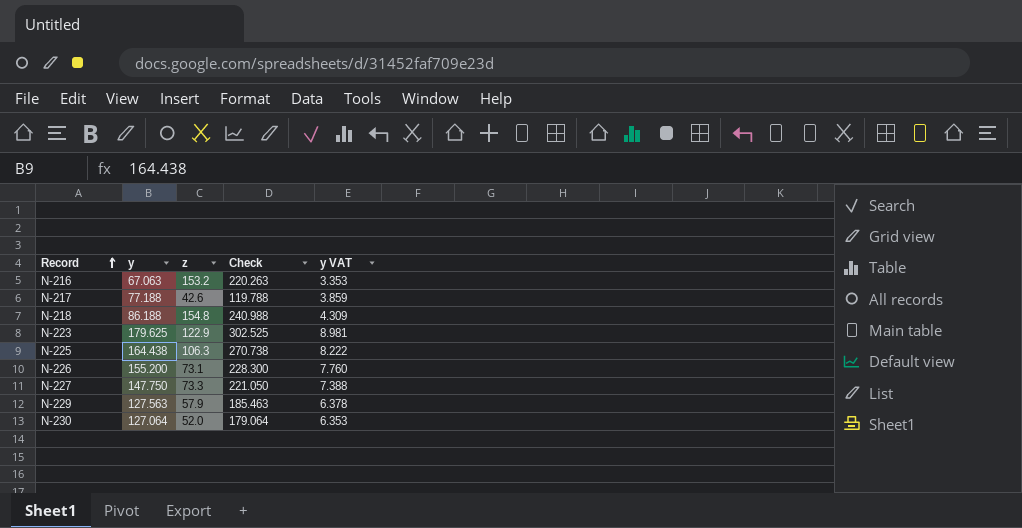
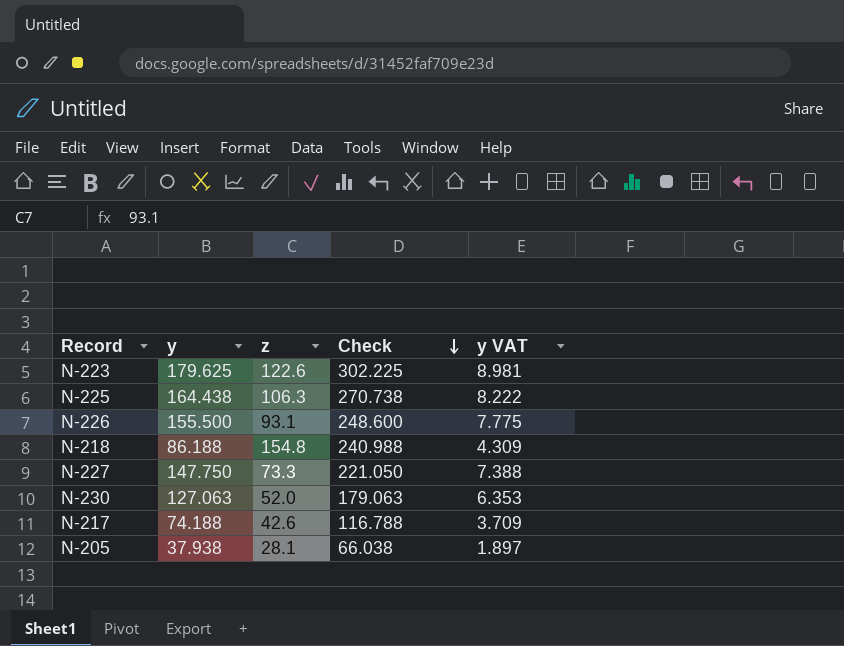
row order: Record ascending -> Check descending
row N-216: 67.063 | 153.2 | 220.263 | 3.353 -> none
row N-229: 127.563 | 57.9 | 185.463 | 6.378 -> none
N-223 | z: 122.9 -> 122.6
N-223 | Check: 302.525 -> 302.225
N-226 | y: 155.200 -> 155.500
N-226 | z: 73.1 -> 93.1
N-226 | Check: 228.300 -> 248.600
N-226 | y VAT: 7.760 -> 7.775
N-230 | y: 127.064 -> 127.063
N-230 | Check: 179.064 -> 179.063
N-217 | y: 77.188 -> 74.188
N-217 | Check: 119.788 -> 116.788
N-217 | y VAT: 3.859 -> 3.709
row N-205: none -> 37.938 | 28.1 | 66.038 | 1.897

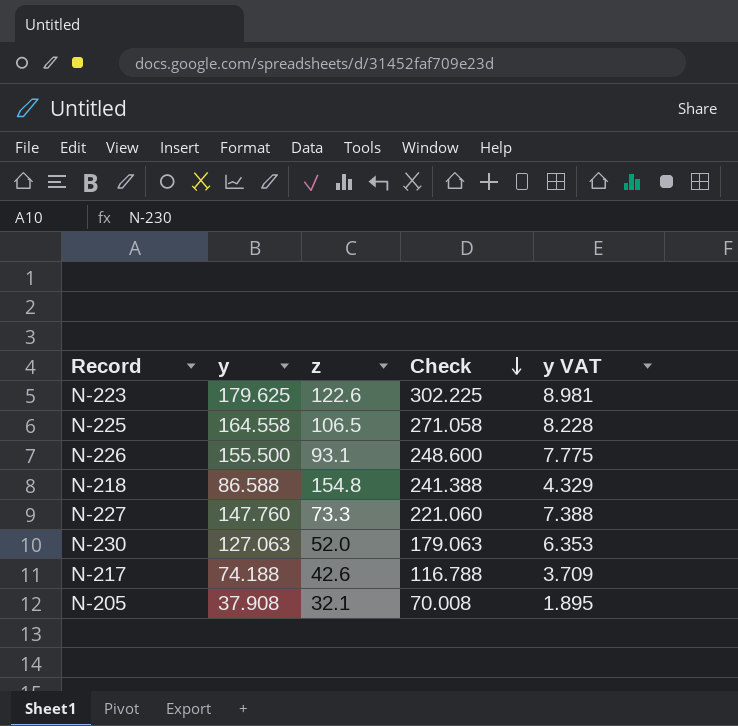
N-225 | y: 164.438 -> 164.558
N-225 | z: 106.3 -> 106.5
N-225 | Check: 270.738 -> 271.058
N-225 | y VAT: 8.222 -> 8.228
N-218 | y: 86.188 -> 86.588
N-218 | Check: 240.988 -> 241.388
N-218 | y VAT: 4.309 -> 4.329
N-227 | y: 147.750 -> 147.760
N-227 | Check: 221.050 -> 221.060
N-205 | y: 37.938 -> 37.908
N-205 | z: 28.1 -> 32.1
N-205 | Check: 66.038 -> 70.008
N-205 | y VAT: 1.897 -> 1.895

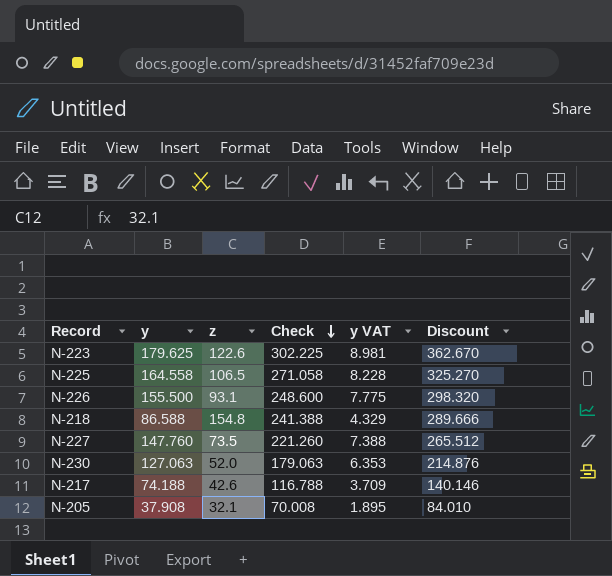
column Discount | formula: none -> [Check] * 1.2
N-227 | z: 73.3 -> 73.5
N-227 | Check: 221.060 -> 221.260

